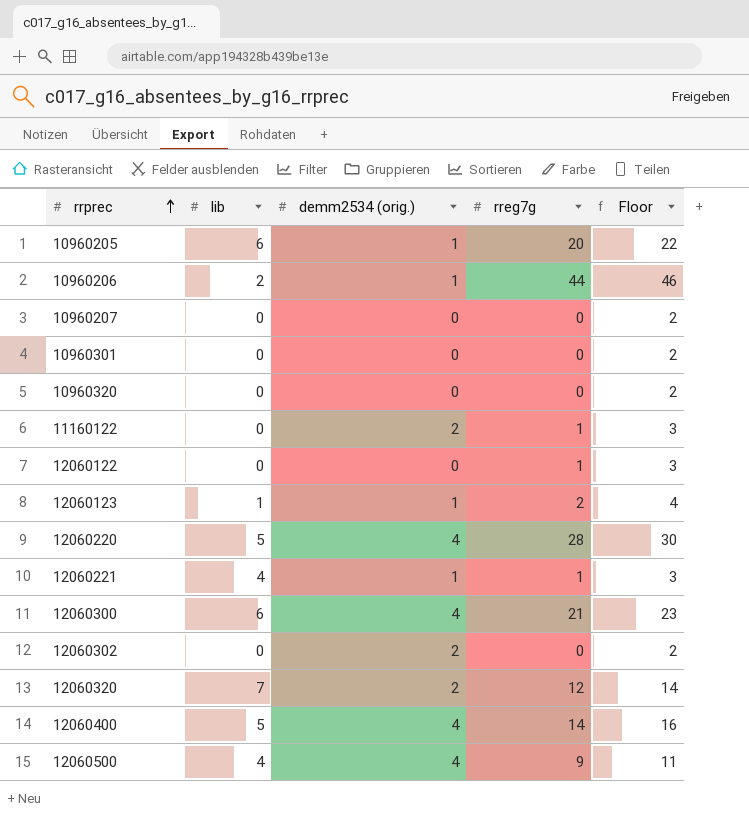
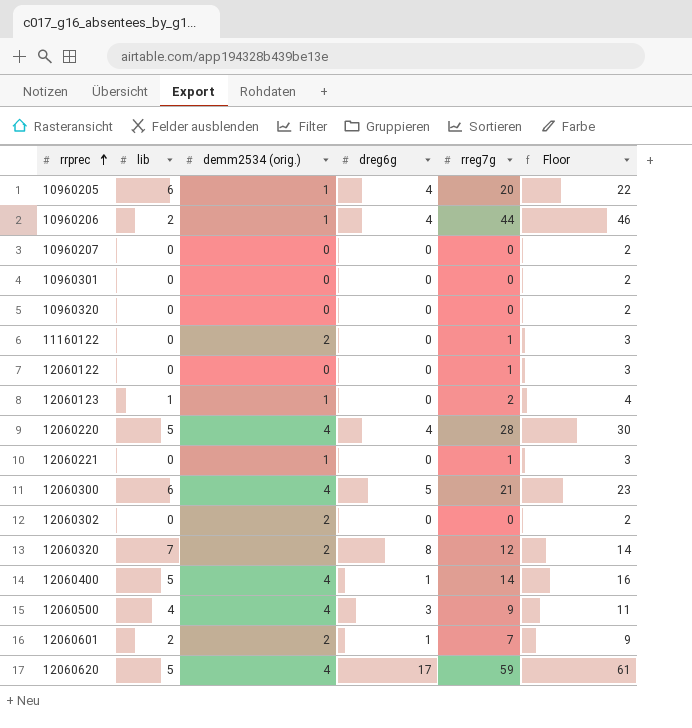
column dreg6g | position: none -> 4
12060221 | lib: 4 -> 0
row 12060601: none -> 2 | 2 | 1 | 7 | 9
row 12060620: none -> 5 | 4 | 17 | 59 | 61

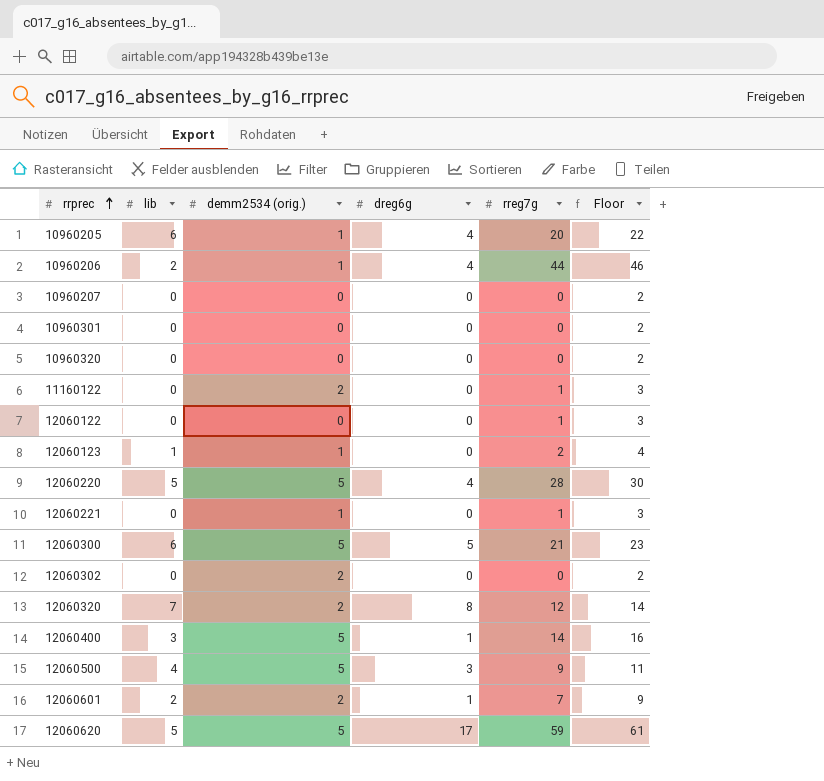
12060220 | demm2534 (orig.): 4 -> 5
12060300 | demm2534 (orig.): 4 -> 5
12060400 | lib: 5 -> 3
12060400 | demm2534 (orig.): 4 -> 5
12060500 | demm2534 (orig.): 4 -> 5
12060620 | demm2534 (orig.): 4 -> 5

